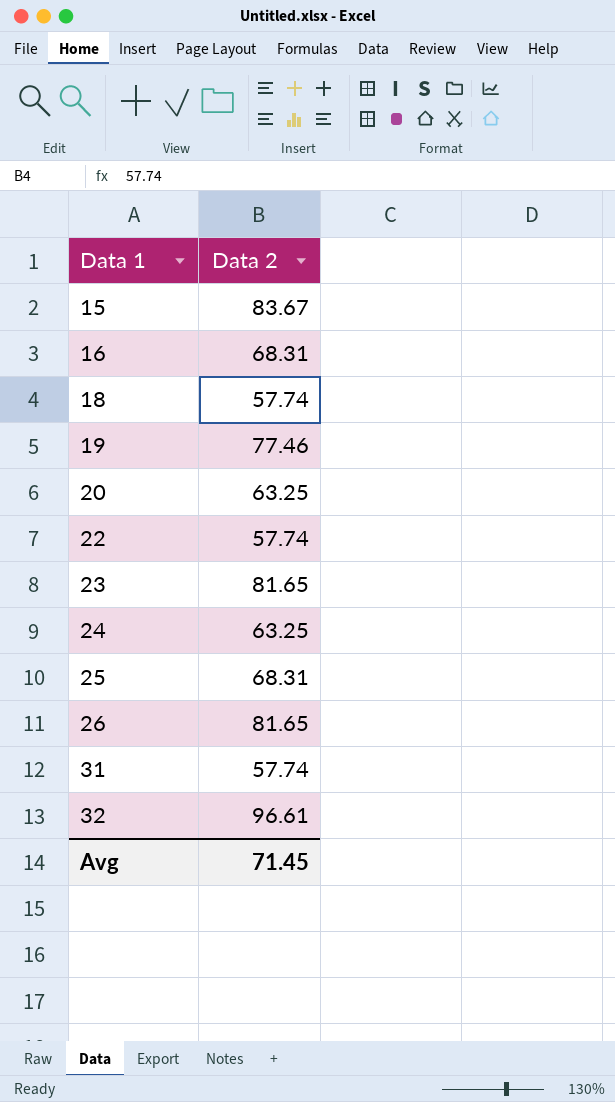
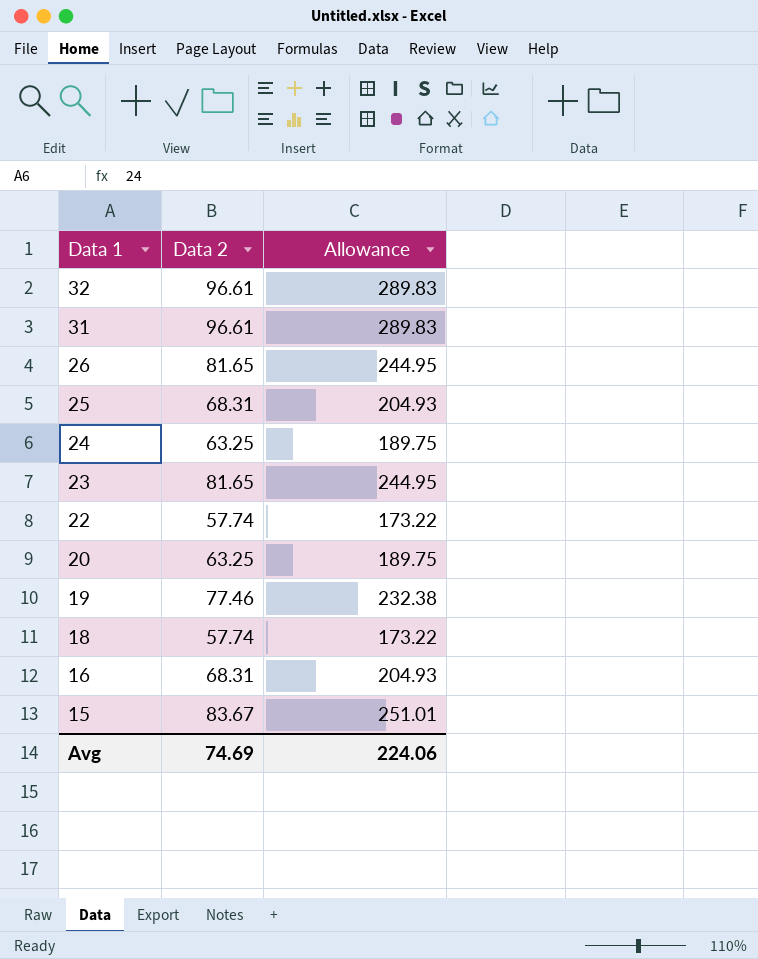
row order: Data 1 ascending -> Data 1 descending
column Allowance | formula: none -> [Data 2] * 3
31 | Data 2: 57.74 -> 96.61
Avg | Data 2: 71.45 -> 74.69

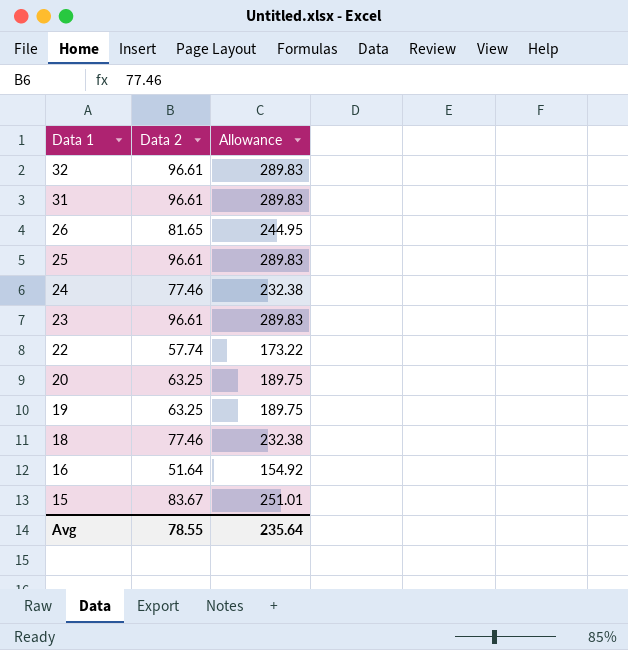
25 | Data 2: 68.31 -> 96.61
25 | Allowance: 204.93 -> 289.83
24 | Data 2: 63.25 -> 77.46
24 | Allowance: 189.75 -> 232.38
23 | Data 2: 81.65 -> 96.61
23 | Allowance: 244.95 -> 289.83
19 | Data 2: 77.46 -> 63.25
19 | Allowance: 232.38 -> 189.75
18 | Data 2: 57.74 -> 77.46
18 | Allowance: 173.22 -> 232.38
16 | Data 2: 68.31 -> 51.64
16 | Allowance: 204.93 -> 154.92
Avg | Data 2: 74.69 -> 78.55
Avg | Allowance: 224.06 -> 235.64

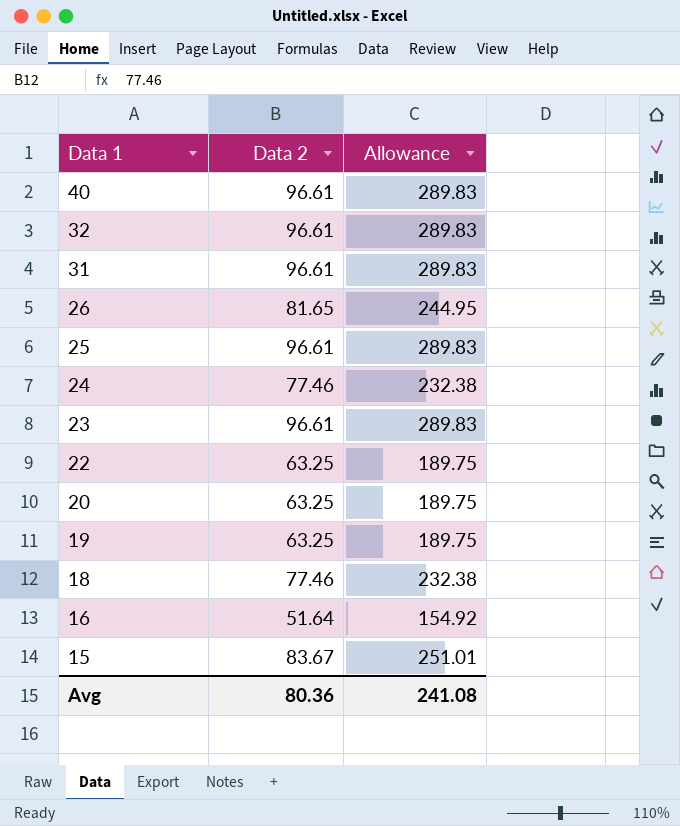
row 40: none -> 96.61 | 289.83
22 | Data 2: 57.74 -> 63.25
22 | Allowance: 173.22 -> 189.75
Avg | Data 2: 78.55 -> 80.36
Avg | Allowance: 235.64 -> 241.08

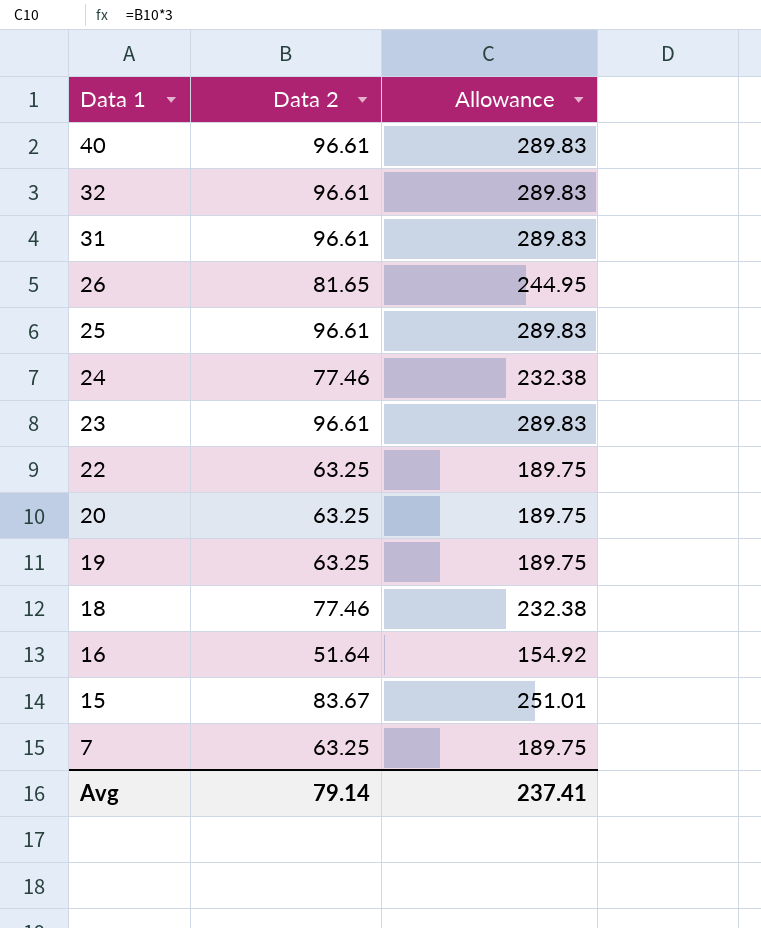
row 7: none -> 63.25 | 189.75
Avg | Data 2: 80.36 -> 79.14
Avg | Allowance: 241.08 -> 237.41

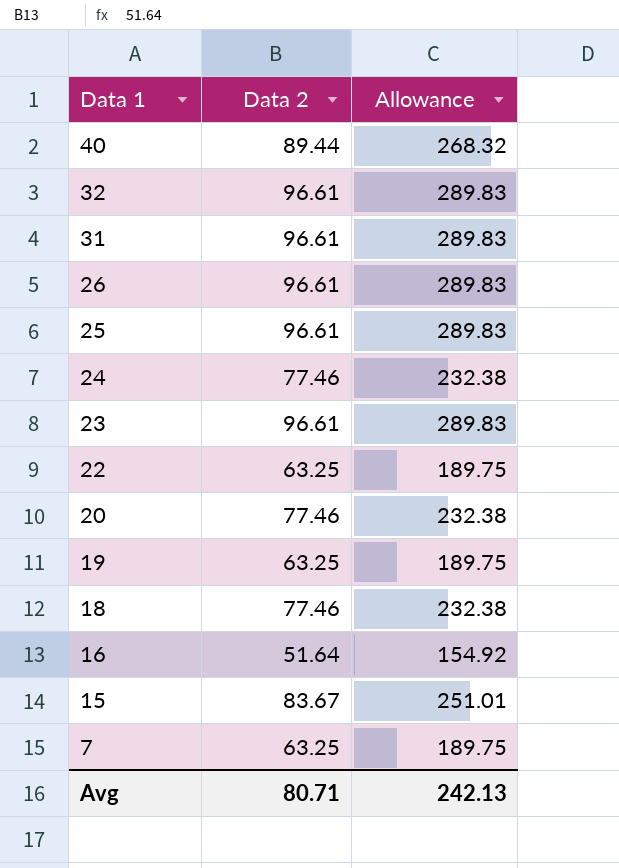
40 | Data 2: 96.61 -> 89.44
40 | Allowance: 289.83 -> 268.32
26 | Data 2: 81.65 -> 96.61
26 | Allowance: 244.95 -> 289.83
20 | Data 2: 63.25 -> 77.46
20 | Allowance: 189.75 -> 232.38
Avg | Data 2: 79.14 -> 80.71
Avg | Allowance: 237.41 -> 242.13

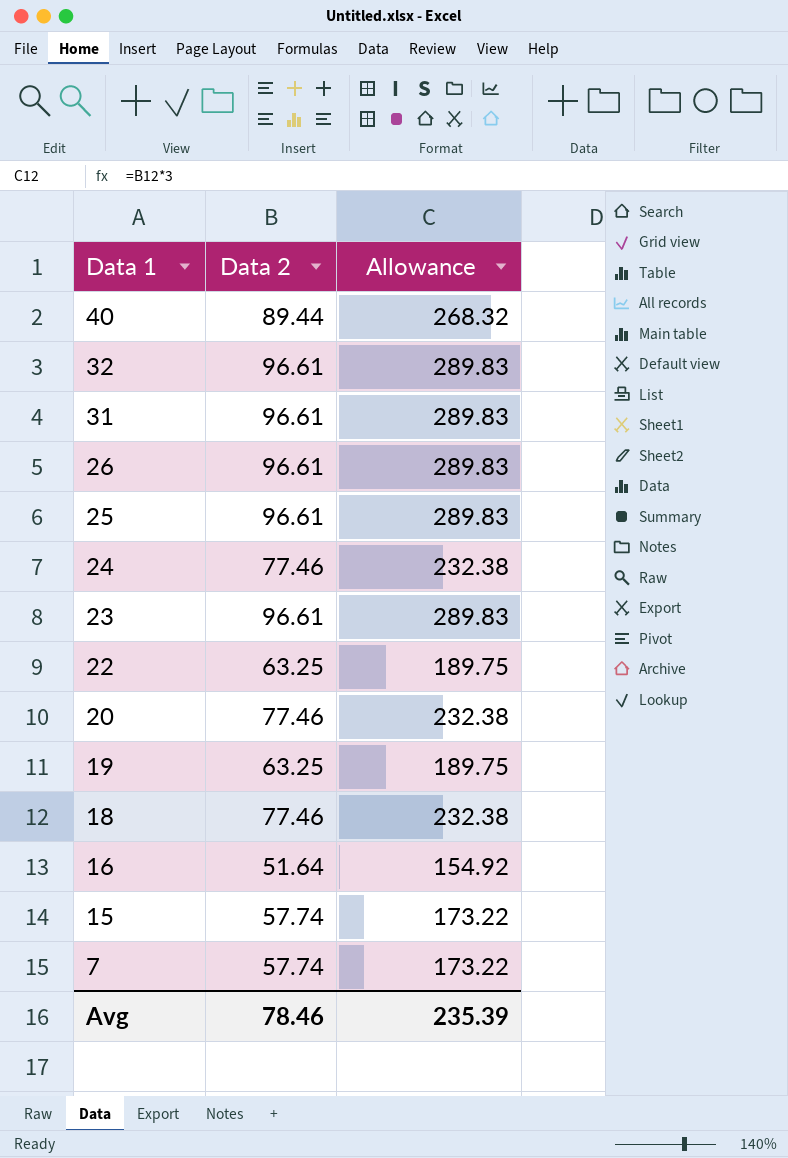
15 | Data 2: 83.67 -> 57.74
15 | Allowance: 251.01 -> 173.22
7 | Data 2: 63.25 -> 57.74
7 | Allowance: 189.75 -> 173.22
Avg | Data 2: 80.71 -> 78.46
Avg | Allowance: 242.13 -> 235.39

